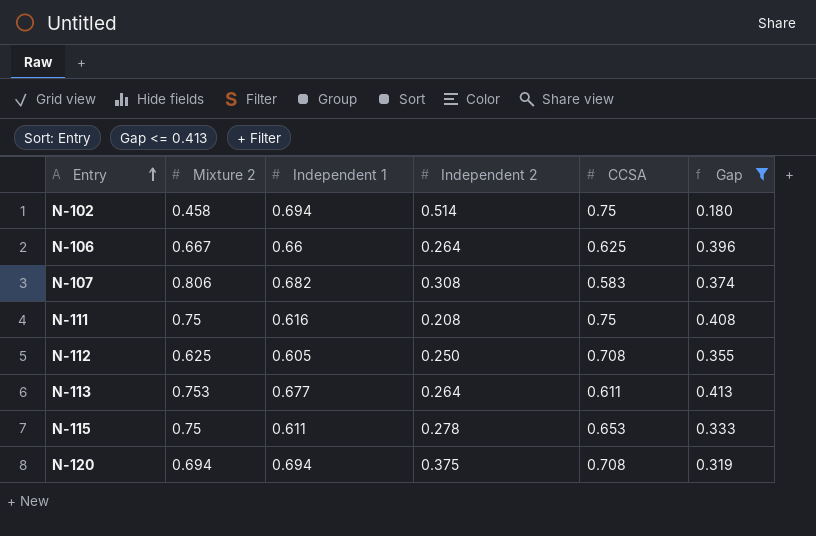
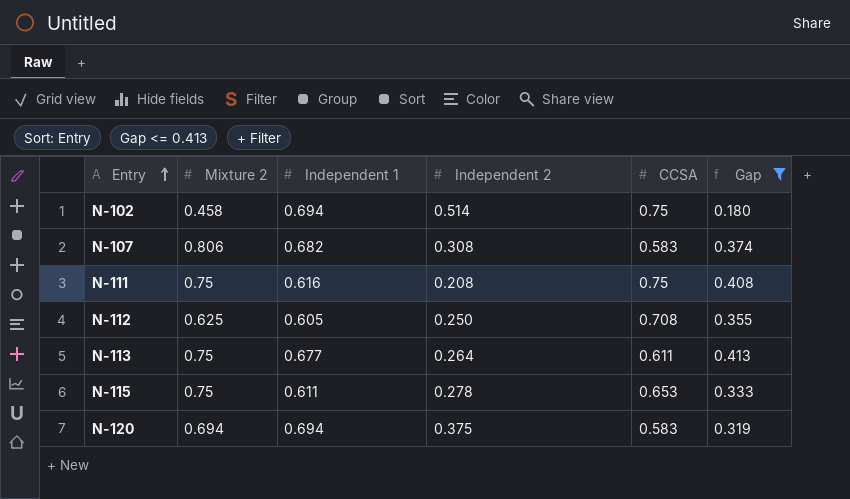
row N-106: 0.667 | 0.66 | 0.264 | 0.625 | 0.396 -> none
N-113 | Mixture 2: 0.753 -> 0.75
N-120 | CCSA: 0.708 -> 0.583

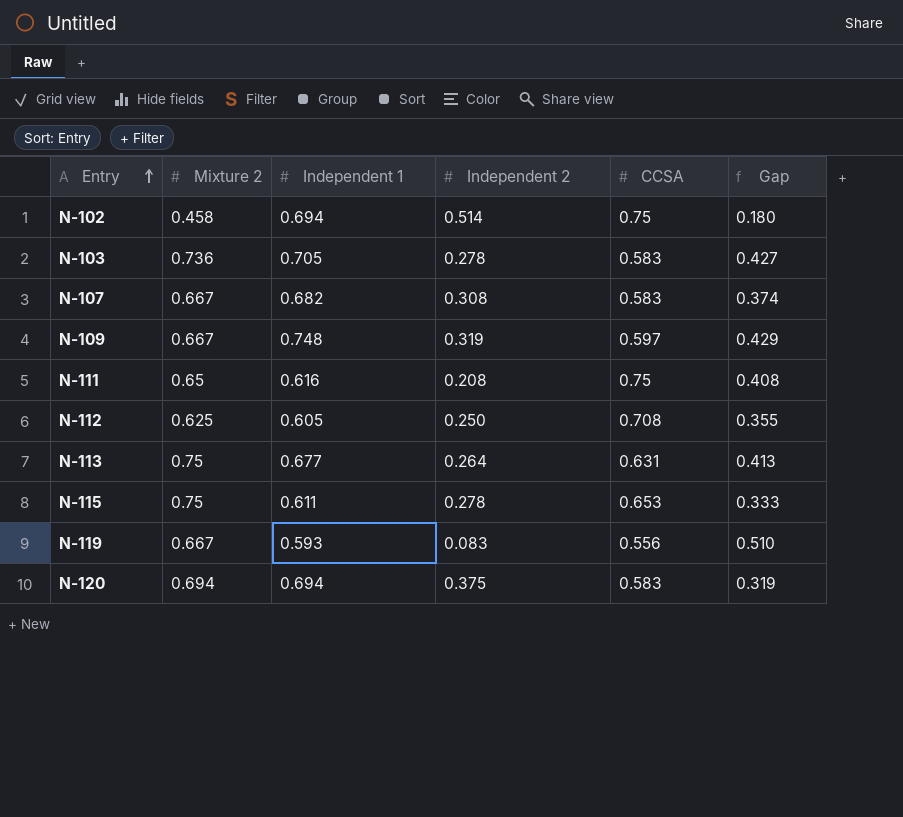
filter: Gap <= 0.413 -> none
N-107 | Mixture 2: 0.806 -> 0.667
N-111 | Mixture 2: 0.75 -> 0.65
N-113 | CCSA: 0.611 -> 0.631

